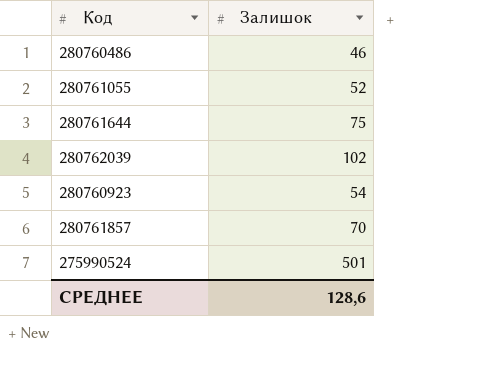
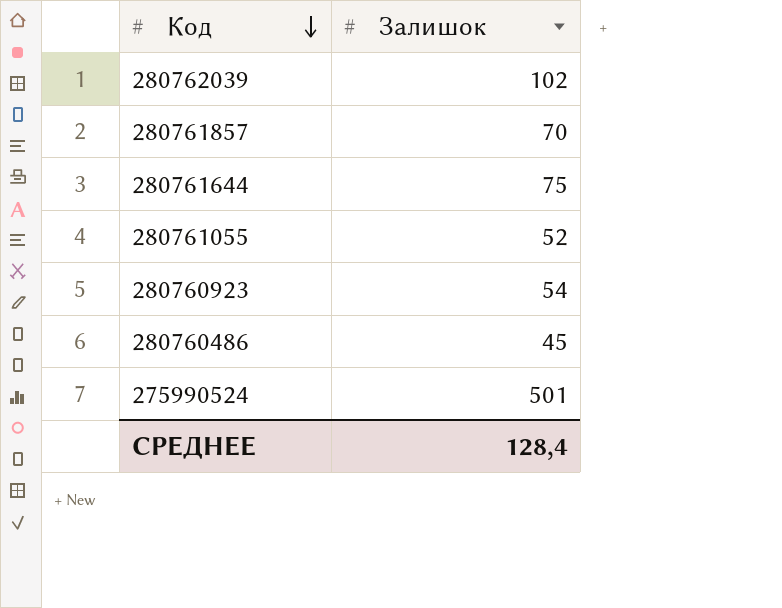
row order: none -> Код descending
280760486 | Залишок: 46 -> 45
СРЕДНЕЕ | Залишок: 128,6 -> 128,4

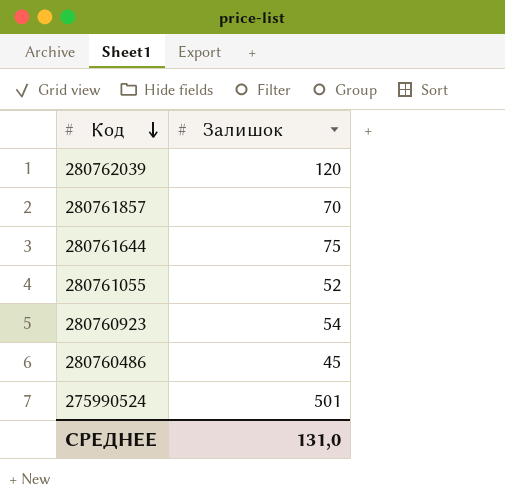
280762039 | Залишок: 102 -> 120
СРЕДНЕЕ | Залишок: 128,4 -> 131,0

